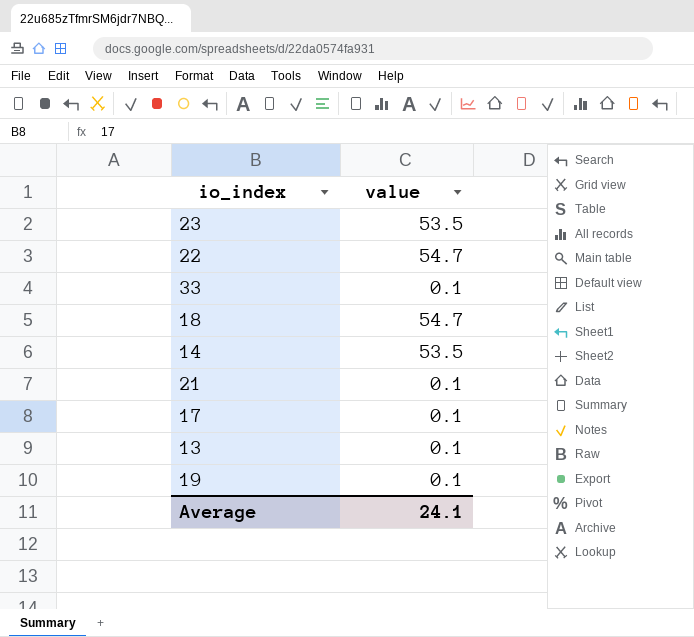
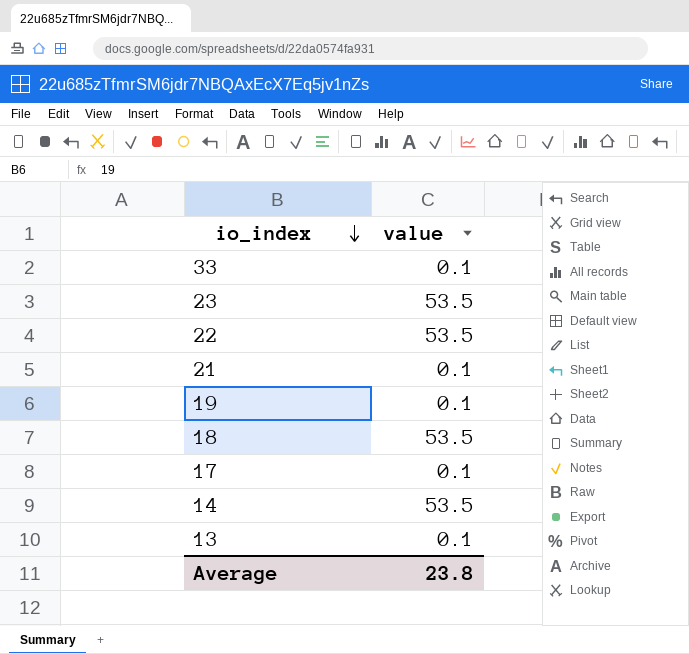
row order: none -> io_index descending
22 | value: 54.7 -> 53.5
18 | value: 54.7 -> 53.5
Average | value: 24.1 -> 23.8

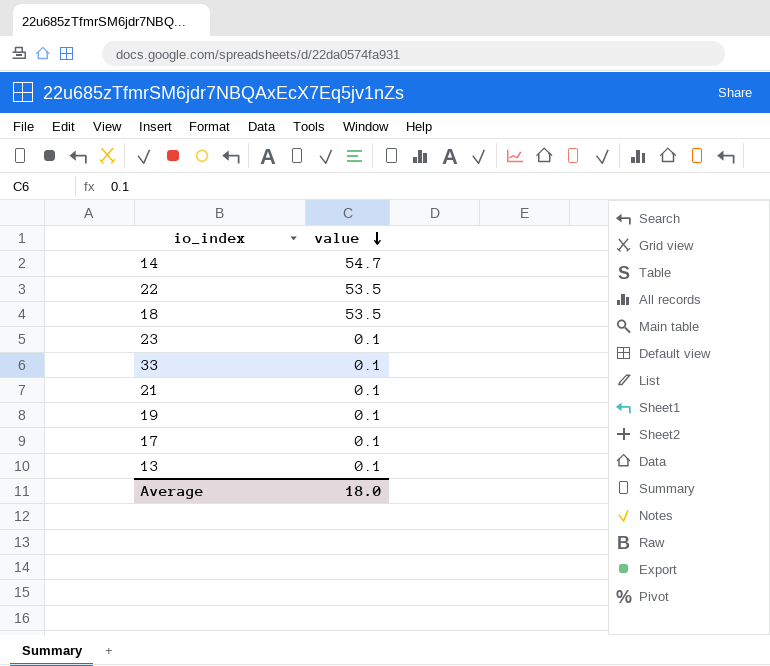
row order: io_index descending -> value descending
14 | value: 53.5 -> 54.7
23 | value: 53.5 -> 0.1
Average | value: 23.8 -> 18.0

